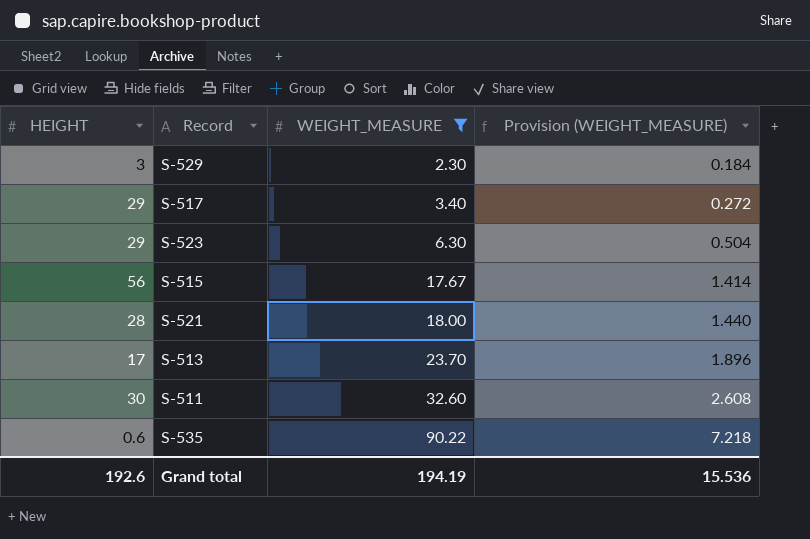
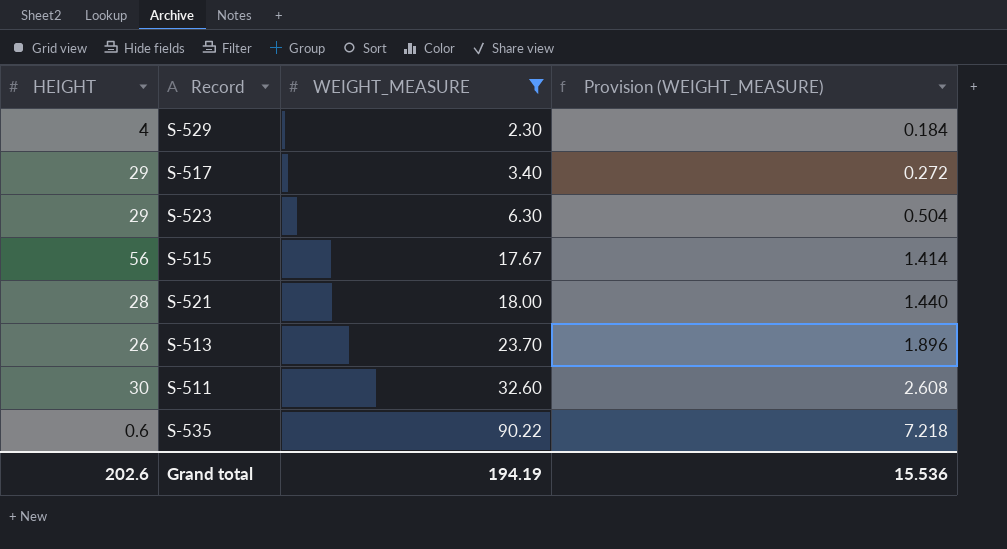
S-529 | HEIGHT: 3 -> 4
S-513 | HEIGHT: 17 -> 26
Grand total | HEIGHT: 192.6 -> 202.6

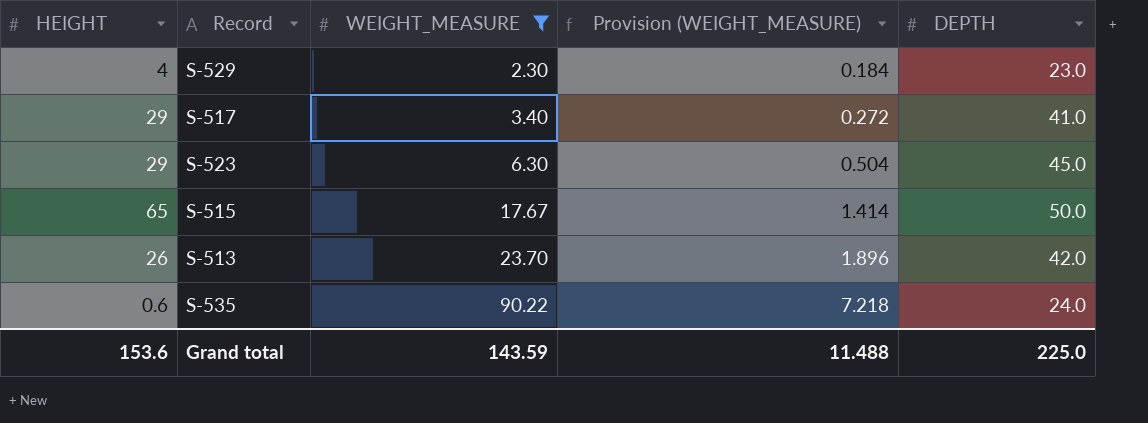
column DEPTH | position: none -> 5
row S-521: 28 | 18.00 | 1.440 -> none
row S-511: 30 | 32.60 | 2.608 -> none
S-515 | HEIGHT: 56 -> 65
Grand total | HEIGHT: 202.6 -> 153.6
Grand total | WEIGHT_MEASURE: 194.19 -> 143.59
Grand total | Provision (WEIGHT_MEASURE): 15.536 -> 11.488

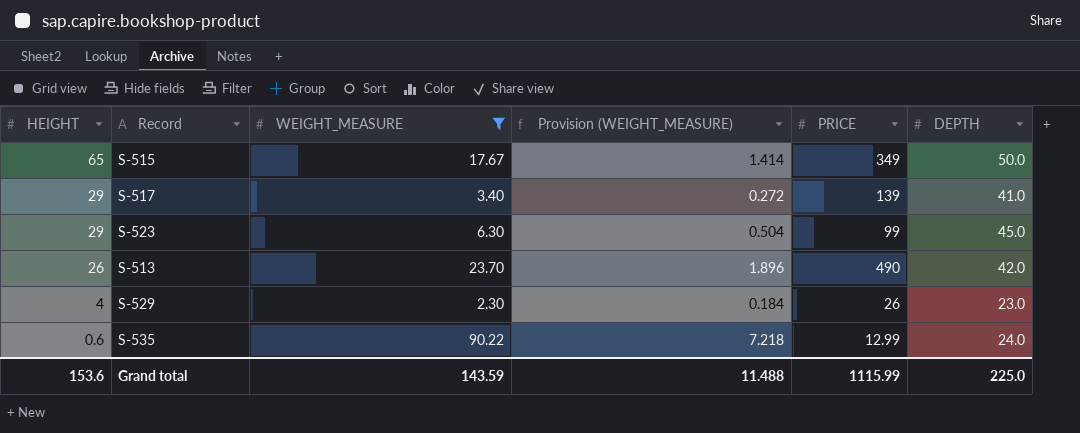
row order: WEIGHT_MEASURE ascending -> HEIGHT descending
column PRICE | position: none -> 5

